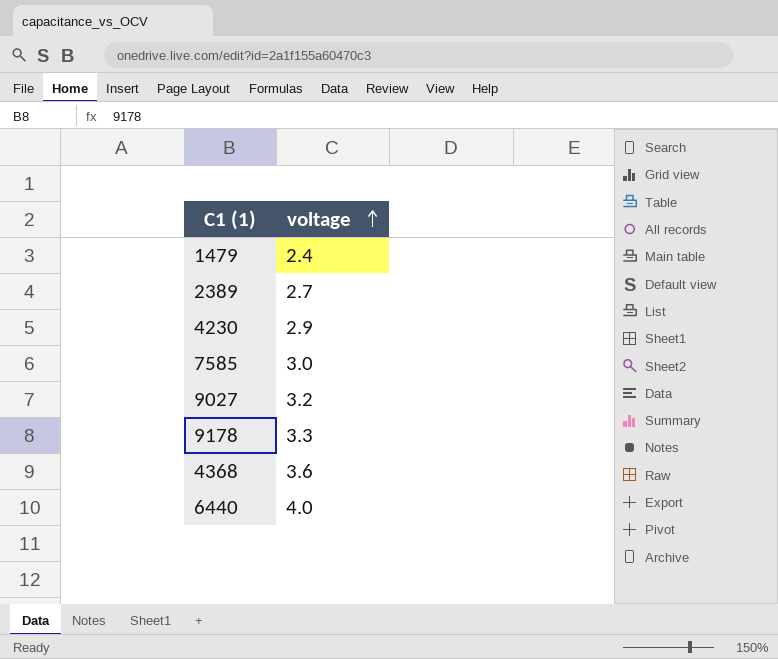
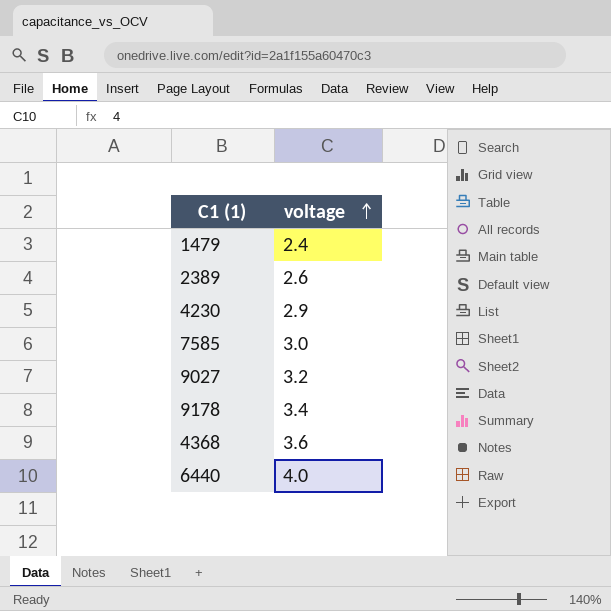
2389 | voltage: 2.7 -> 2.6
9178 | voltage: 3.3 -> 3.4

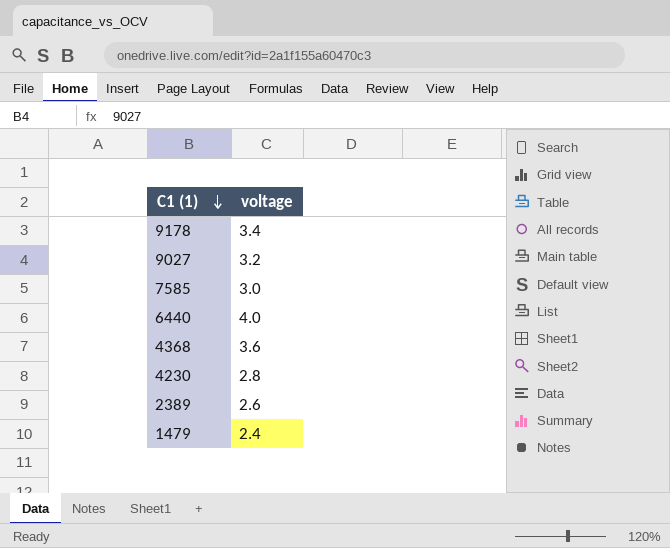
row order: voltage ascending -> C1 (1) descending
4230 | voltage: 2.9 -> 2.8

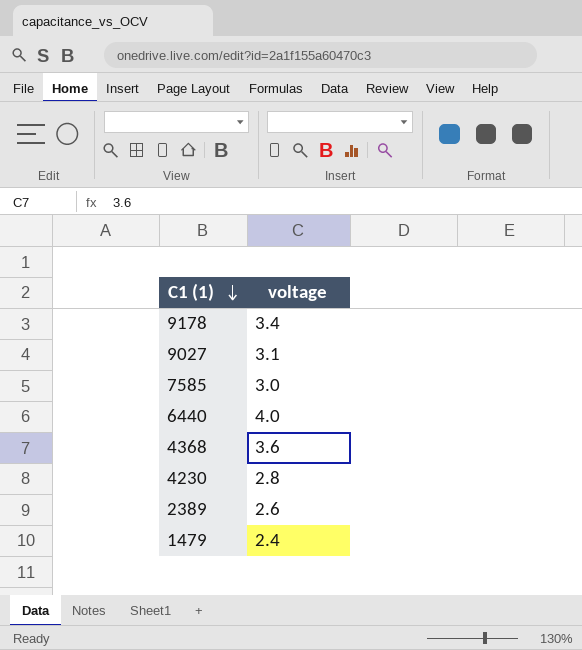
9027 | voltage: 3.2 -> 3.1

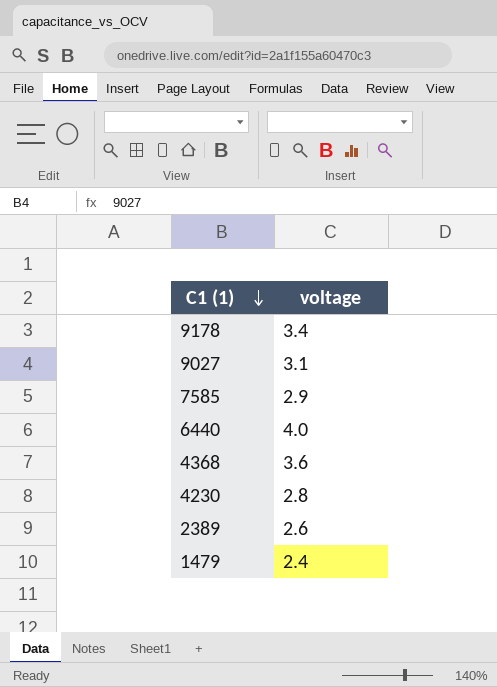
7585 | voltage: 3.0 -> 2.9

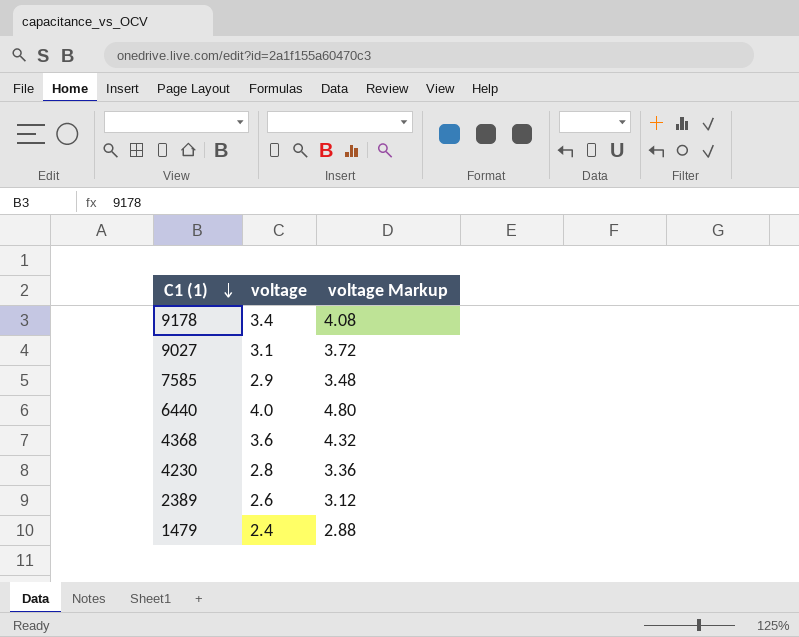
column voltage Markup | formula: none -> [voltage] * 1.2

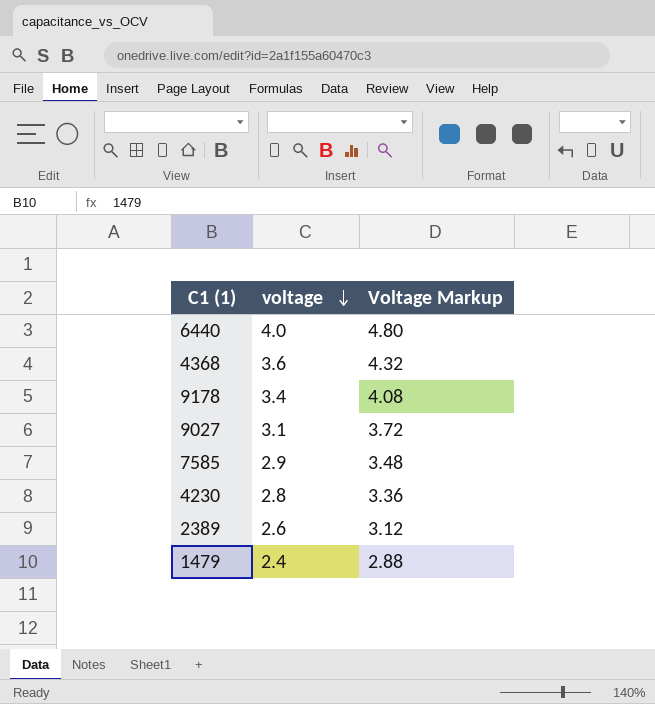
row order: C1 (1) descending -> voltage descending
column name: voltage Markup -> Voltage Markup

